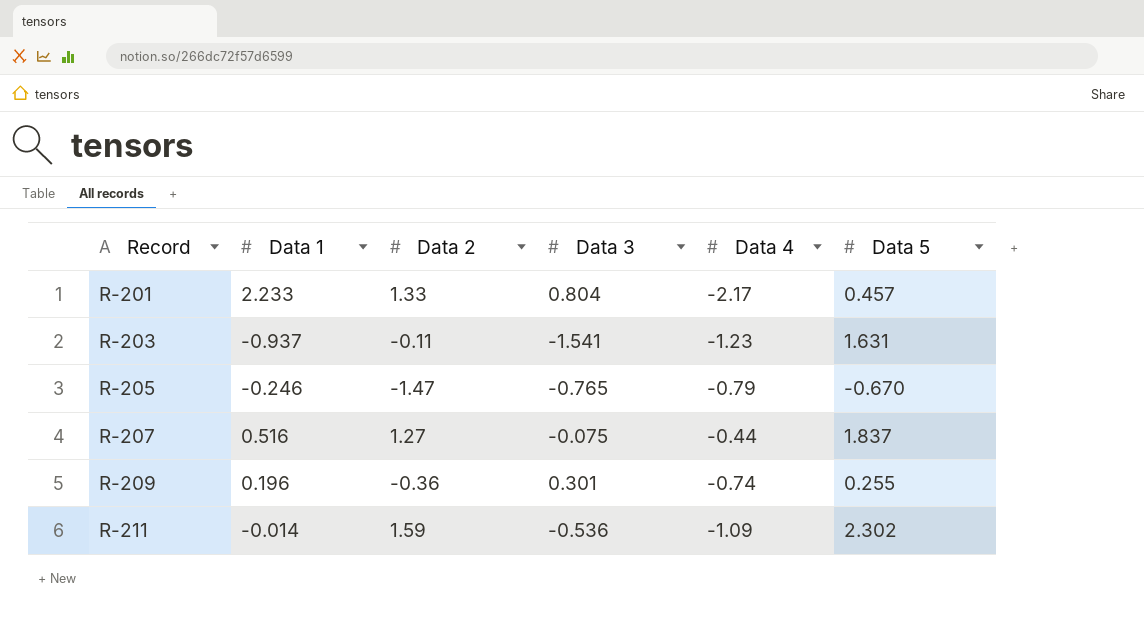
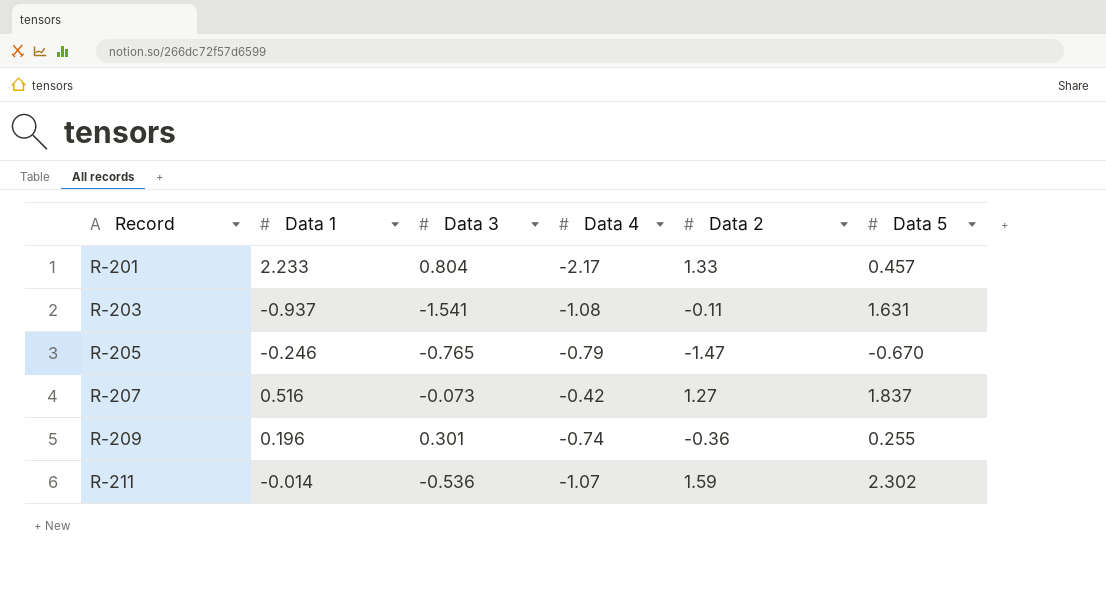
column Data 2 | position: 3 -> 5
R-203 | Data 4: -1.23 -> -1.08
R-207 | Data 3: -0.075 -> -0.073
R-207 | Data 4: -0.44 -> -0.42
R-211 | Data 4: -1.09 -> -1.07

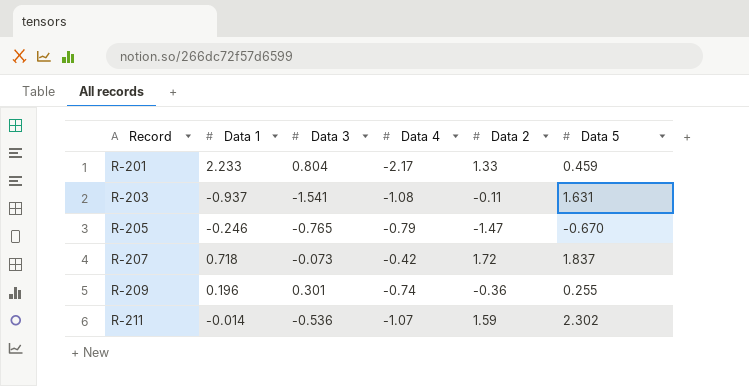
R-201 | Data 5: 0.457 -> 0.459
R-207 | Data 1: 0.516 -> 0.718
R-207 | Data 2: 1.27 -> 1.72

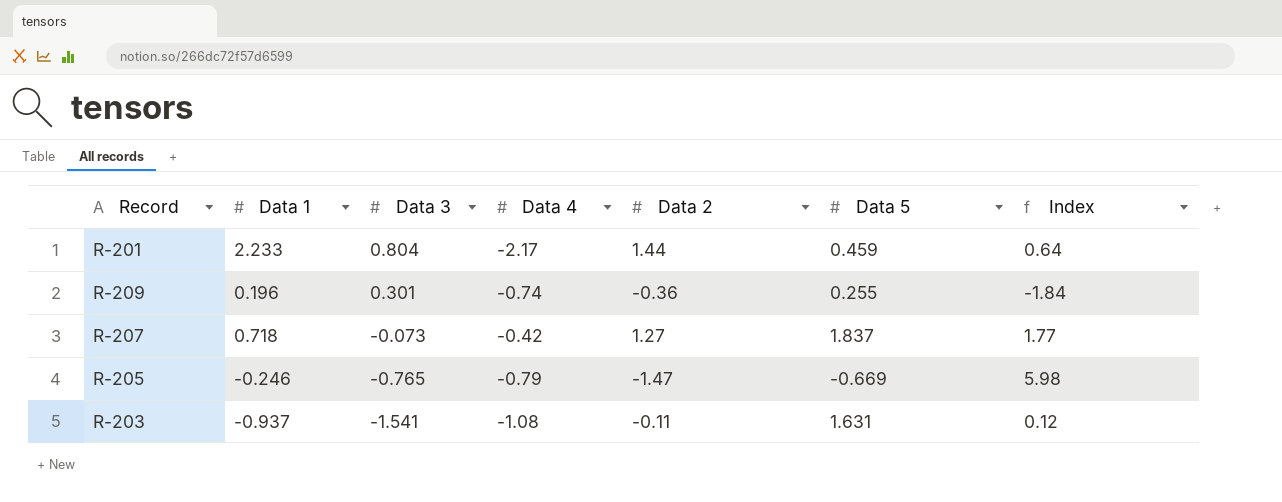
row order: Record ascending -> Data 3 descending
column Index | formula: none -> [Data 2] / [Data 1]
row R-211: -0.014 | -0.536 | -1.07 | 1.59 | 2.302 -> none
R-201 | Data 2: 1.33 -> 1.44
R-207 | Data 2: 1.72 -> 1.27
R-205 | Data 5: -0.670 -> -0.669

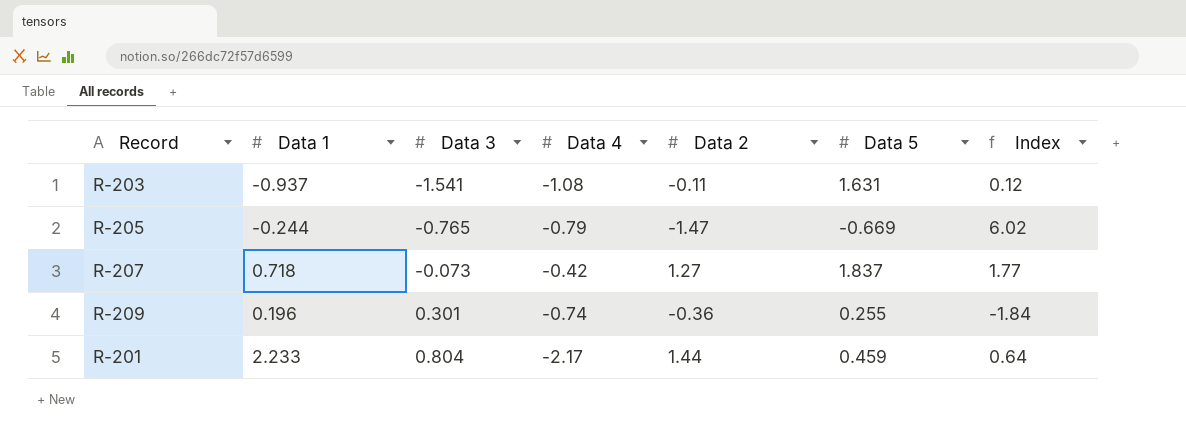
row order: Data 3 descending -> Data 3 ascending
R-205 | Data 1: -0.246 -> -0.244
R-205 | Index: 5.98 -> 6.02

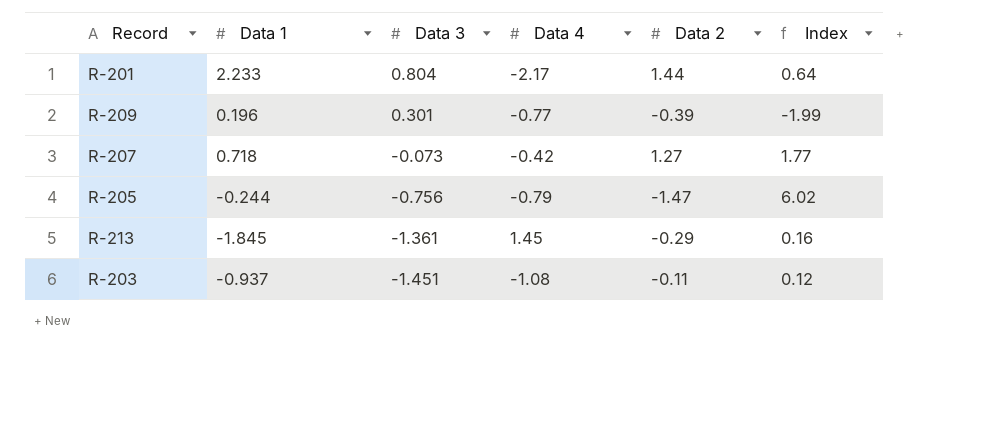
row order: Data 3 ascending -> Data 3 descending
column Data 5 | position: 6 -> none
R-209 | Data 4: -0.74 -> -0.77
R-209 | Data 2: -0.36 -> -0.39
R-209 | Index: -1.84 -> -1.99
R-205 | Data 3: -0.765 -> -0.756
row R-213: none -> -1.845 | -1.361 | 1.45 | -0.29 | 0.16
R-203 | Data 3: -1.541 -> -1.451

